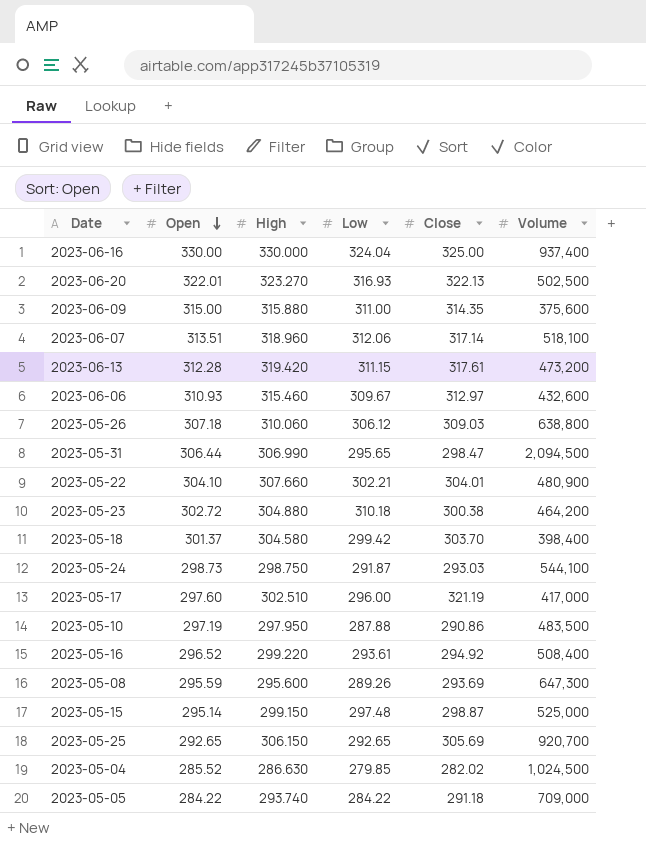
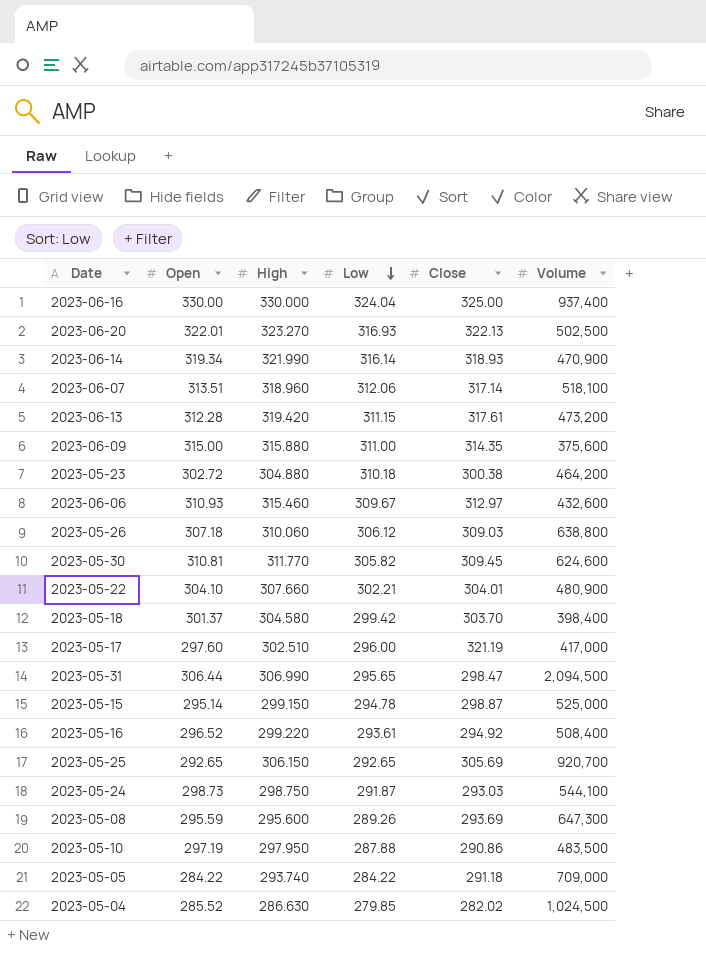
row order: Open descending -> Low descending
row 2023-06-14: none -> 319.34 | 321.990 | 316.14 | 318.93 | 470,900
row 2023-05-30: none -> 310.81 | 311.770 | 305.82 | 309.45 | 624,600
2023-05-15 | Low: 297.48 -> 294.78

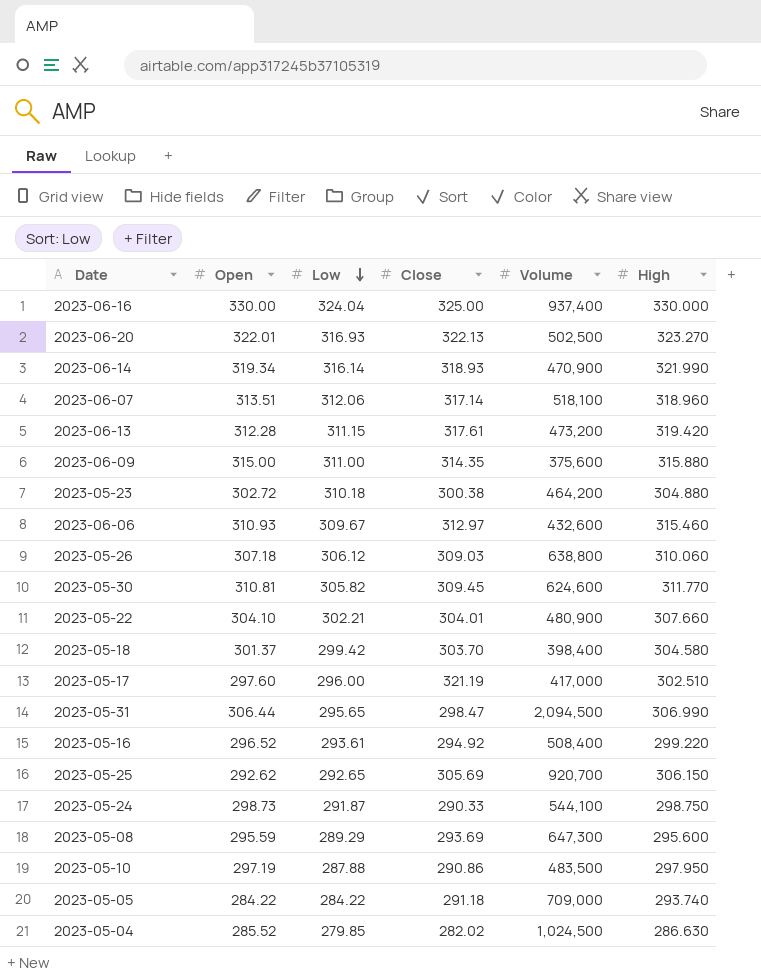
column High | position: 3 -> 6
row 2023-05-15: 295.14 | 299.150 | 294.78 | 298.87 | 525,000 -> none
2023-05-25 | Open: 292.65 -> 292.62
2023-05-24 | Close: 293.03 -> 290.33
2023-05-08 | Low: 289.26 -> 289.29

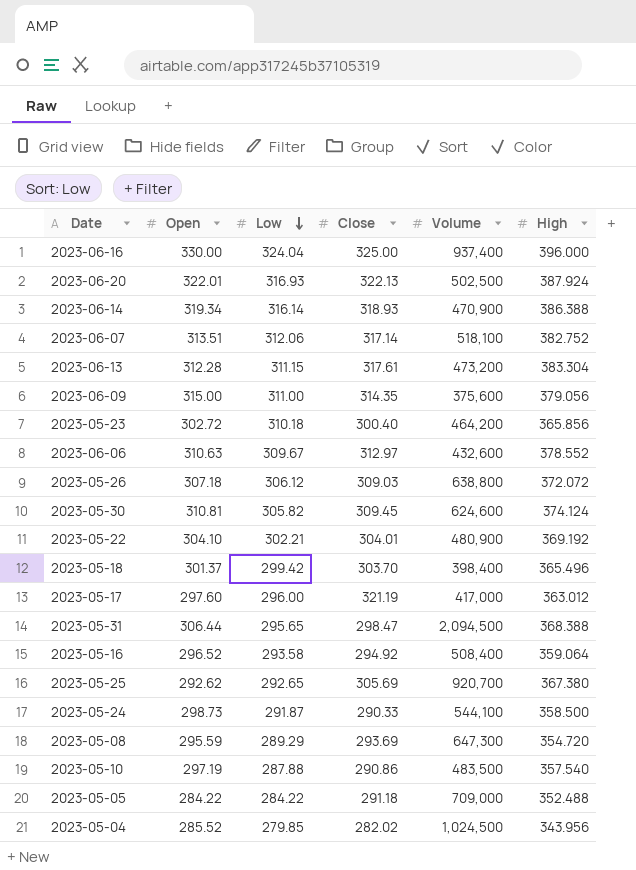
2023-06-16 | High: 330.000 -> 396.000
2023-06-20 | High: 323.270 -> 387.924
2023-06-14 | High: 321.990 -> 386.388
2023-06-07 | High: 318.960 -> 382.752
2023-06-13 | High: 319.420 -> 383.304
2023-06-09 | High: 315.880 -> 379.056
2023-05-23 | Close: 300.38 -> 300.40
2023-05-23 | High: 304.880 -> 365.856
2023-06-06 | Open: 310.93 -> 310.63
2023-06-06 | High: 315.460 -> 378.552
2023-05-26 | High: 310.060 -> 372.072
2023-05-30 | High: 311.770 -> 374.124
2023-05-22 | High: 307.660 -> 369.192
2023-05-18 | High: 304.580 -> 365.496
2023-05-17 | High: 302.510 -> 363.012
2023-05-31 | High: 306.990 -> 368.388
2023-05-16 | Low: 293.61 -> 293.58
2023-05-16 | High: 299.220 -> 359.064
2023-05-25 | High: 306.150 -> 367.380
2023-05-24 | High: 298.750 -> 358.500
2023-05-08 | High: 295.600 -> 354.720
2023-05-10 | High: 297.950 -> 357.540
2023-05-05 | High: 293.740 -> 352.488
2023-05-04 | High: 286.630 -> 343.956

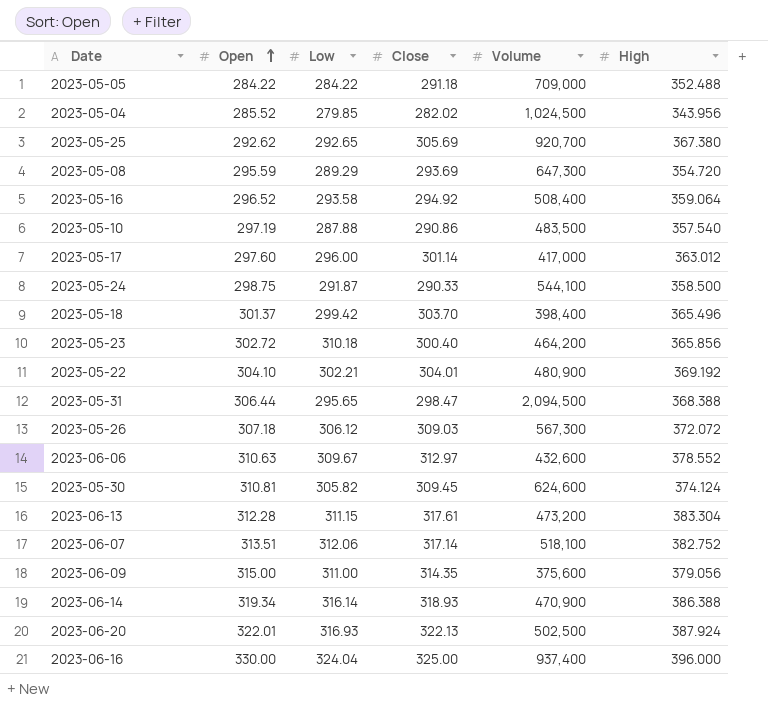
row order: Low descending -> Open ascending
2023-05-17 | Close: 321.19 -> 301.14
2023-05-24 | Open: 298.73 -> 298.75
2023-05-26 | Volume: 638,800 -> 567,300

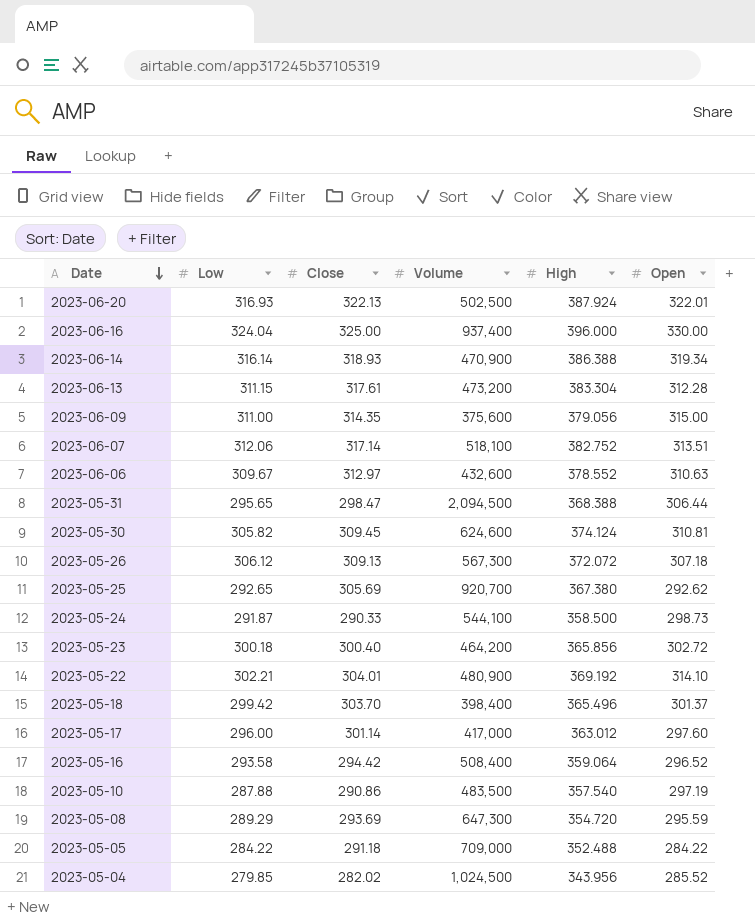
row order: Open ascending -> Date descending
column Open | position: 2 -> 6
2023-05-26 | Close: 309.03 -> 309.13
2023-05-24 | Open: 298.75 -> 298.73
2023-05-23 | Low: 310.18 -> 300.18
2023-05-22 | Open: 304.10 -> 314.10
2023-05-16 | Close: 294.92 -> 294.42

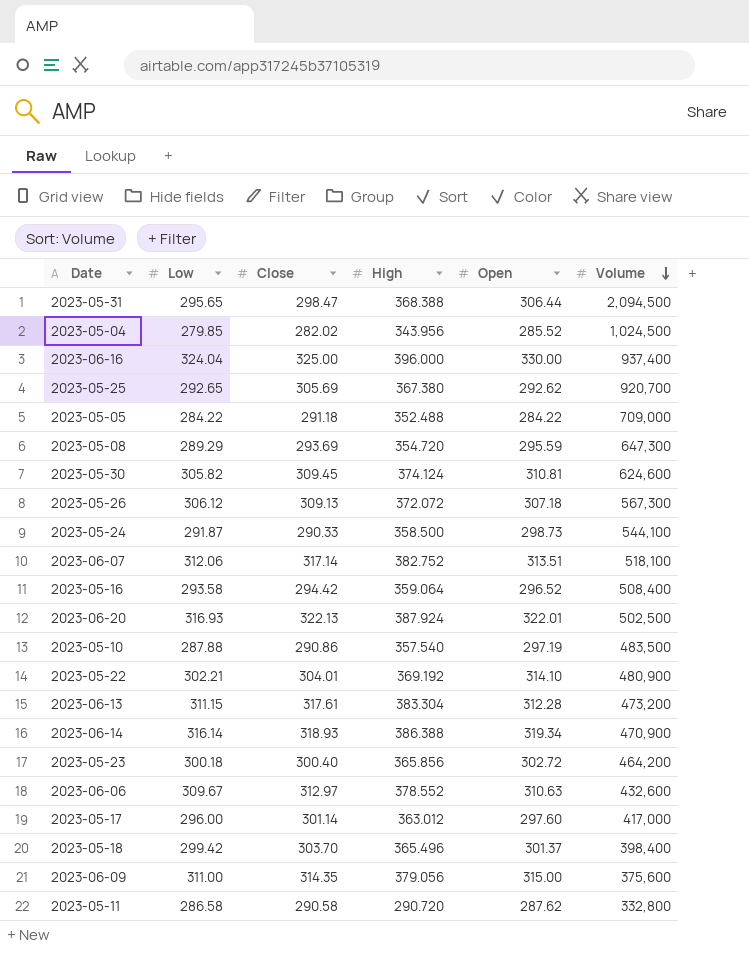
row order: Date descending -> Volume descending
column Volume | position: 4 -> 6
row 2023-05-11: none -> 286.58 | 290.58 | 290.720 | 287.62 | 332,800

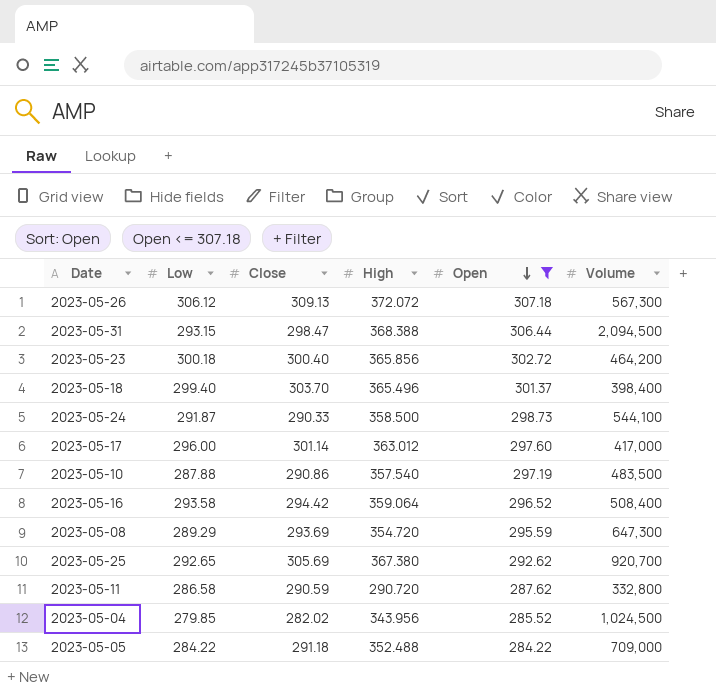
filter: none -> Open <= 307.18
row order: Volume descending -> Open descending
2023-05-31 | Low: 295.65 -> 293.15
2023-05-18 | Low: 299.42 -> 299.40
2023-05-11 | Close: 290.58 -> 290.59

